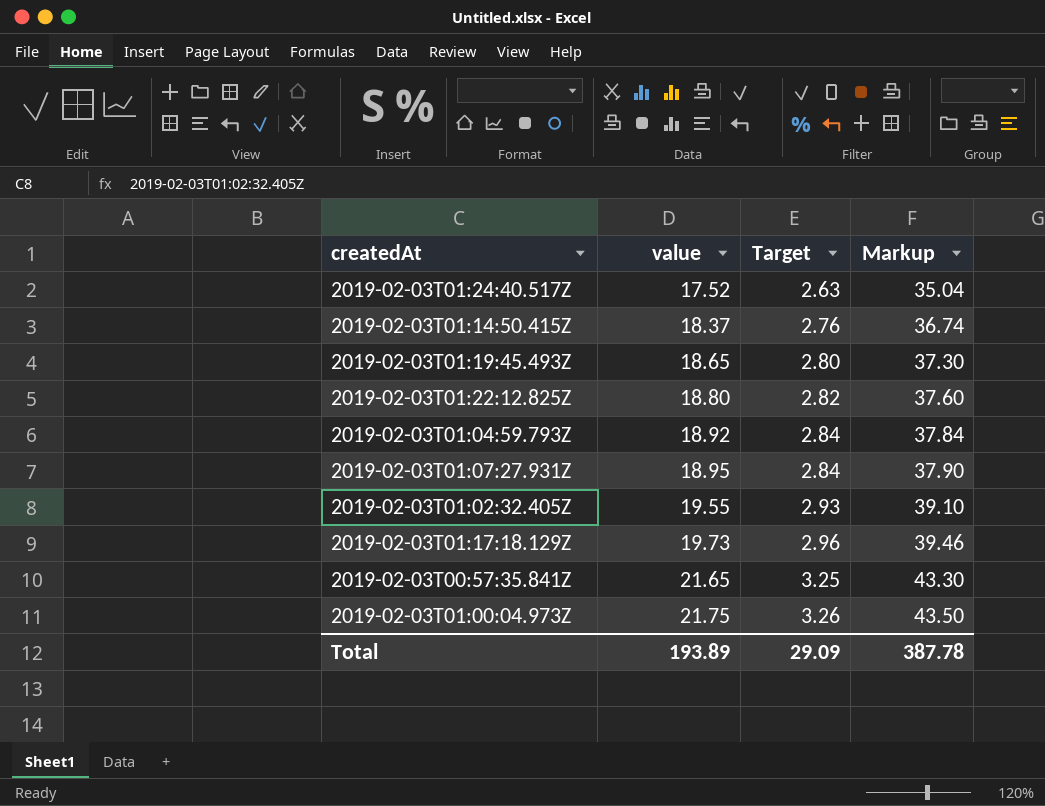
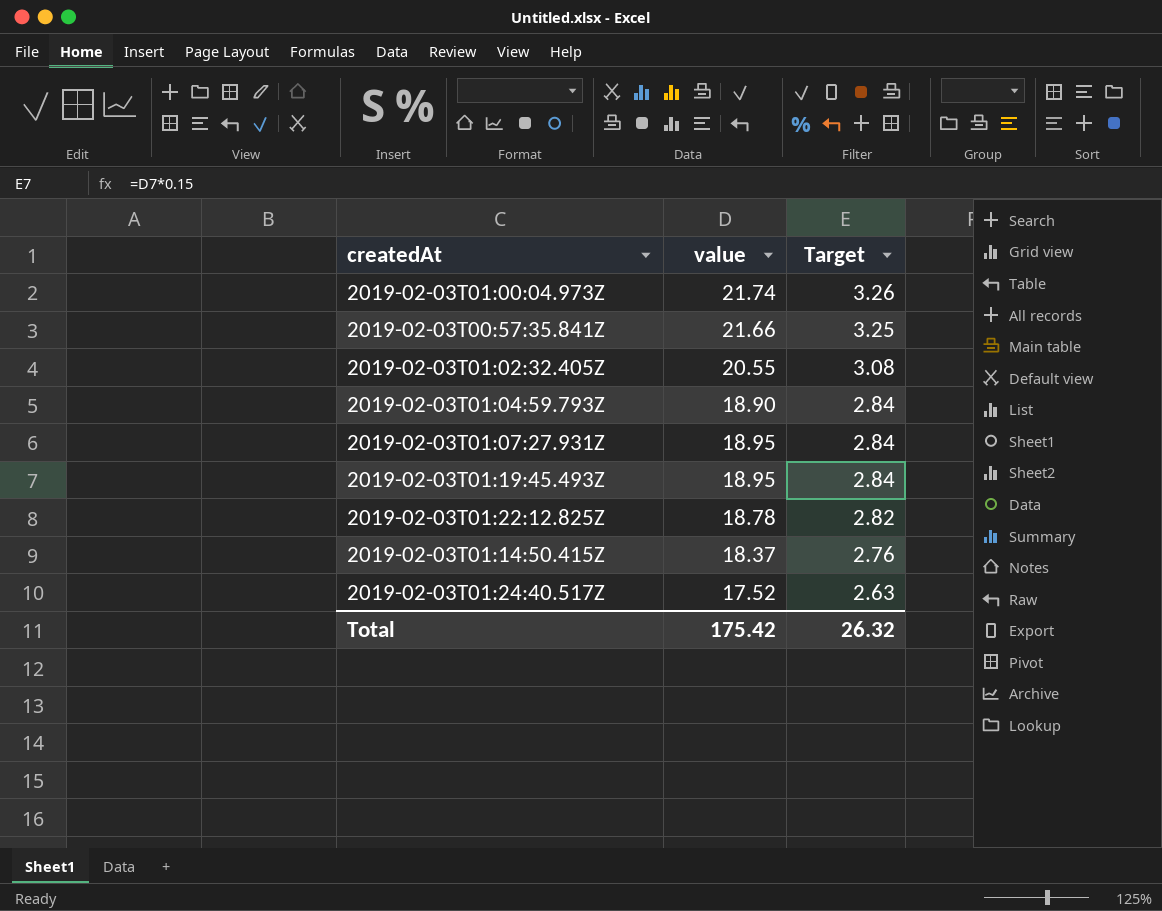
row order: value ascending -> Target descending
column Markup | formula: [value] * 2 -> none
row 2019-02-03T01:17:18.129Z: 19.73 | 2.96 | 39.46 -> none
2019-02-03T01:00:04.973Z | value: 21.75 -> 21.74
2019-02-03T00:57:35.841Z | value: 21.65 -> 21.66
2019-02-03T01:02:32.405Z | value: 19.55 -> 20.55
2019-02-03T01:02:32.405Z | Target: 2.93 -> 3.08
2019-02-03T01:04:59.793Z | value: 18.92 -> 18.90
2019-02-03T01:19:45.493Z | value: 18.65 -> 18.95
2019-02-03T01:19:45.493Z | Target: 2.80 -> 2.84
2019-02-03T01:22:12.825Z | value: 18.80 -> 18.78
Total | value: 193.89 -> 175.42
Total | Target: 29.09 -> 26.32

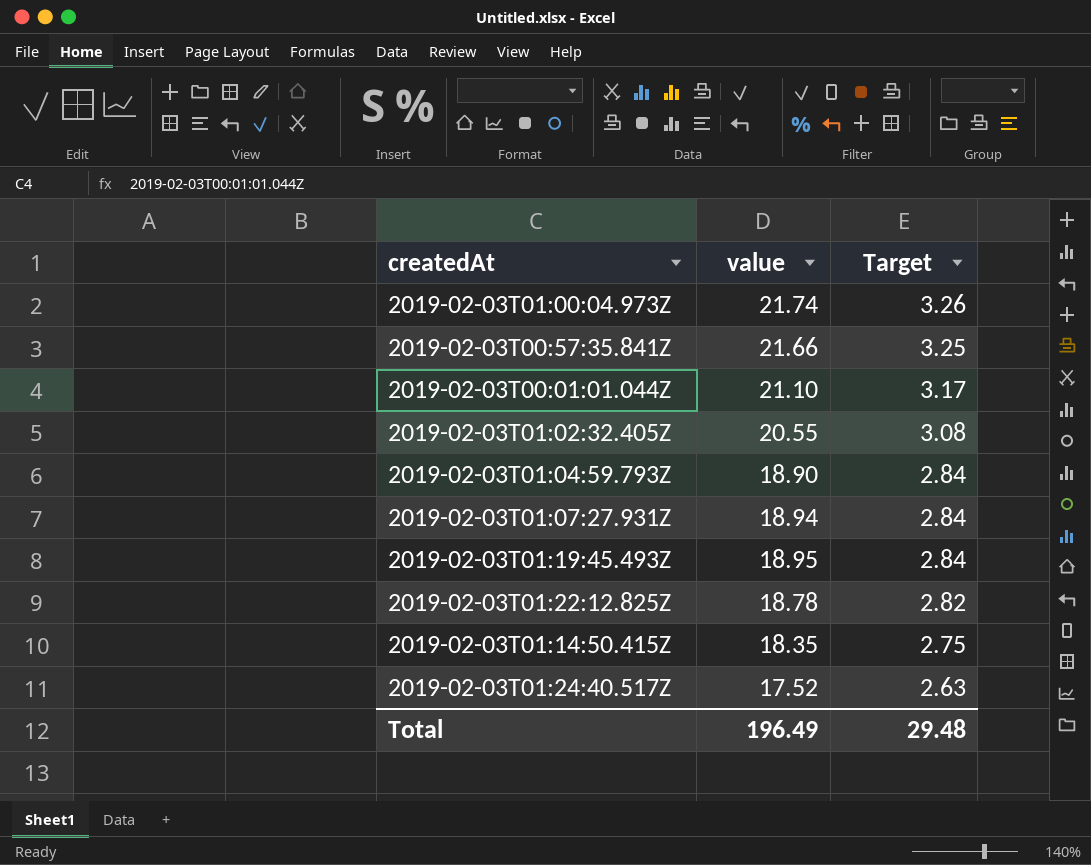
row 2019-02-03T00:01:01.044Z: none -> 21.10 | 3.17
2019-02-03T01:07:27.931Z | value: 18.95 -> 18.94
2019-02-03T01:14:50.415Z | value: 18.37 -> 18.35
2019-02-03T01:14:50.415Z | Target: 2.76 -> 2.75
Total | value: 175.42 -> 196.49
Total | Target: 26.32 -> 29.48

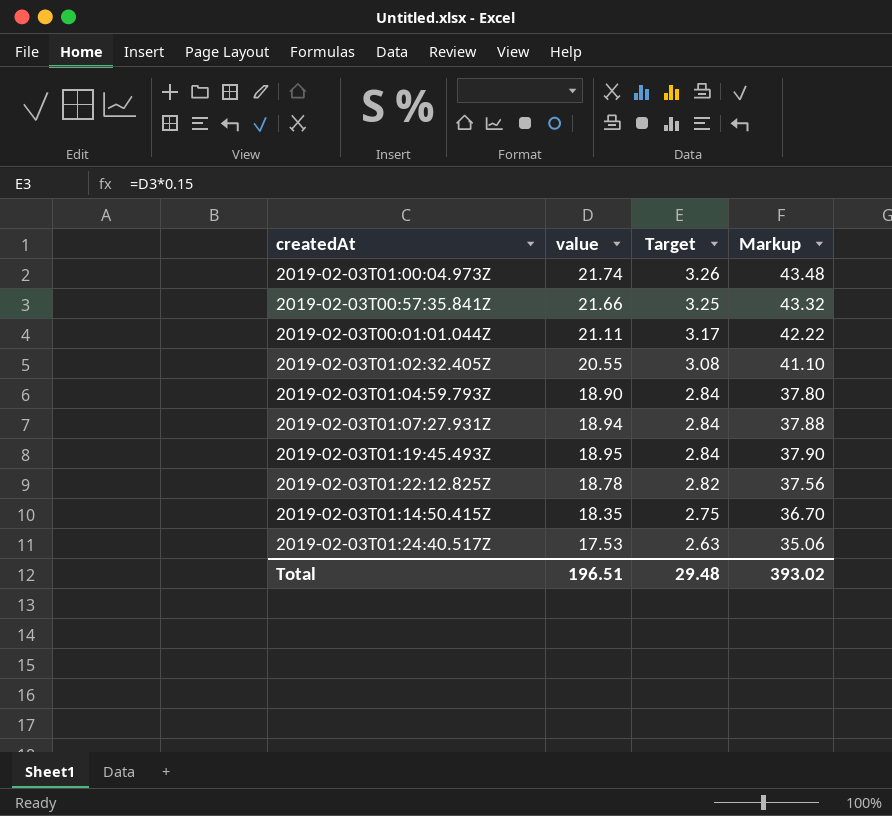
column Markup | formula: none -> [value] * 2
2019-02-03T00:01:01.044Z | value: 21.10 -> 21.11
2019-02-03T01:24:40.517Z | value: 17.52 -> 17.53
Total | value: 196.49 -> 196.51

